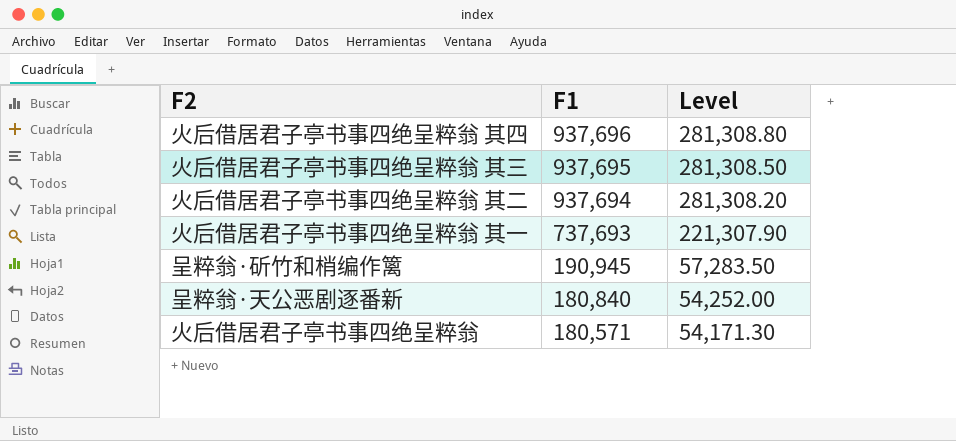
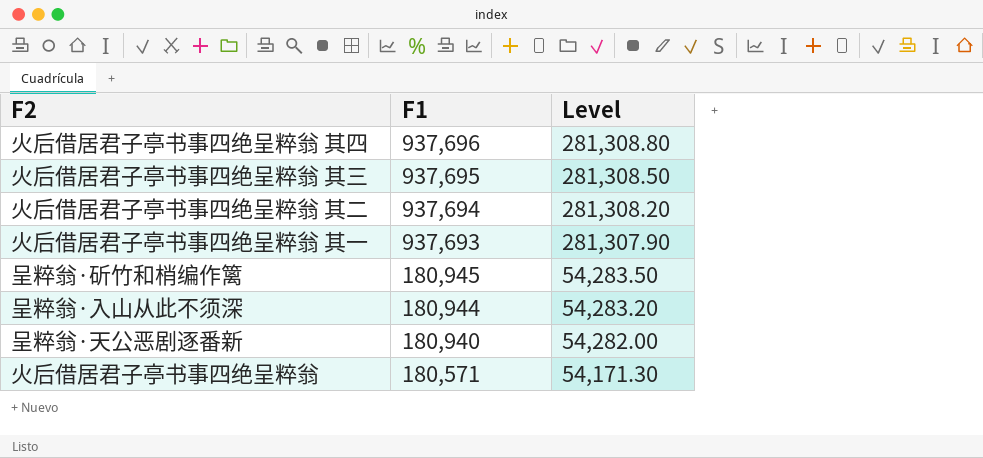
火后借居君子亭书事四绝呈粹翁 其一 | F1: 737,693 -> 937,693
火后借居君子亭书事四绝呈粹翁 其一 | Level: 221,307.90 -> 281,307.90
呈粹翁·斫竹和梢编作篱 | F1: 190,945 -> 180,945
呈粹翁·斫竹和梢编作篱 | Level: 57,283.50 -> 54,283.50
row 呈粹翁·入山从此不须深: none -> 180,944 | 54,283.20
呈粹翁·天公恶剧逐番新 | F1: 180,840 -> 180,940
呈粹翁·天公恶剧逐番新 | Level: 54,252.00 -> 54,282.00

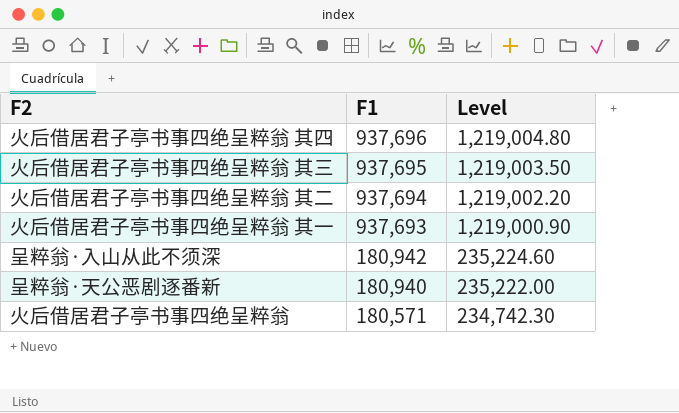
column Level | formula: [F1] * 0.3 -> [F1] * 1.3
row 呈粹翁·斫竹和梢编作篱: 180,945 | 54,283.50 -> none
呈粹翁·入山从此不须深 | F1: 180,944 -> 180,942

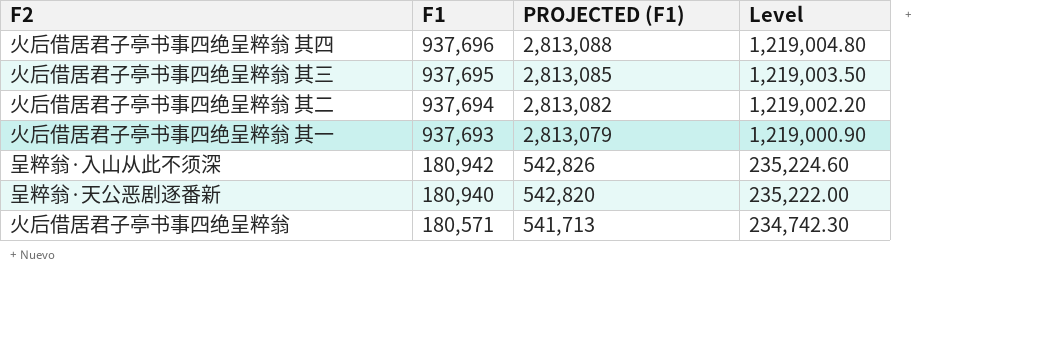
column PROJECTED (F1) | formula: none -> [F1] * 3

